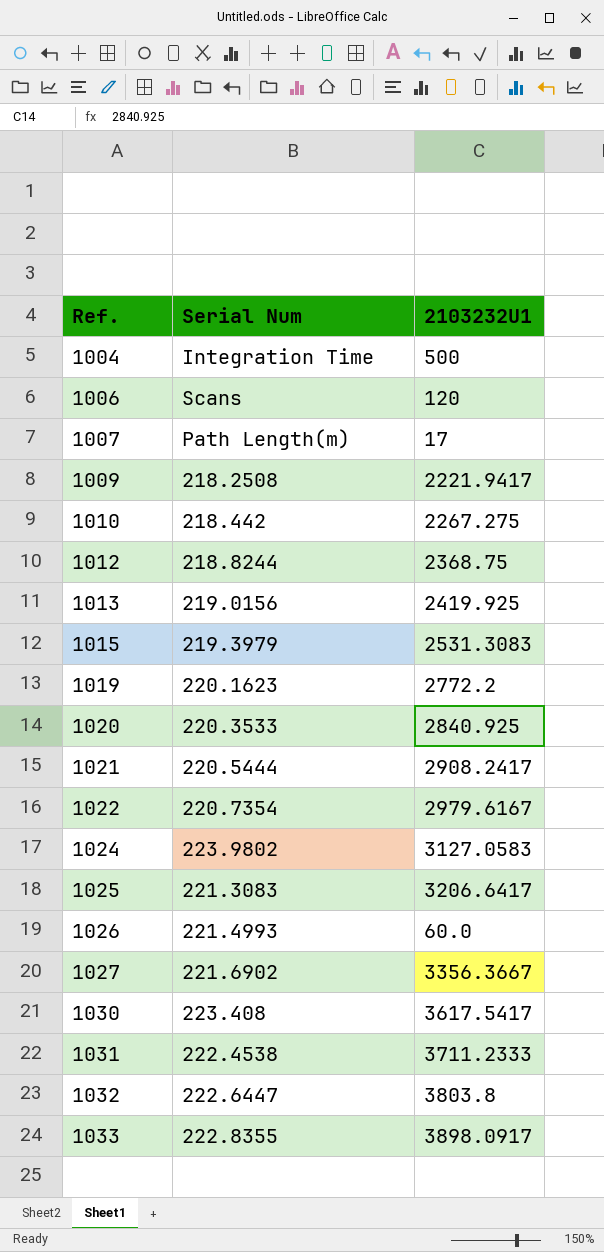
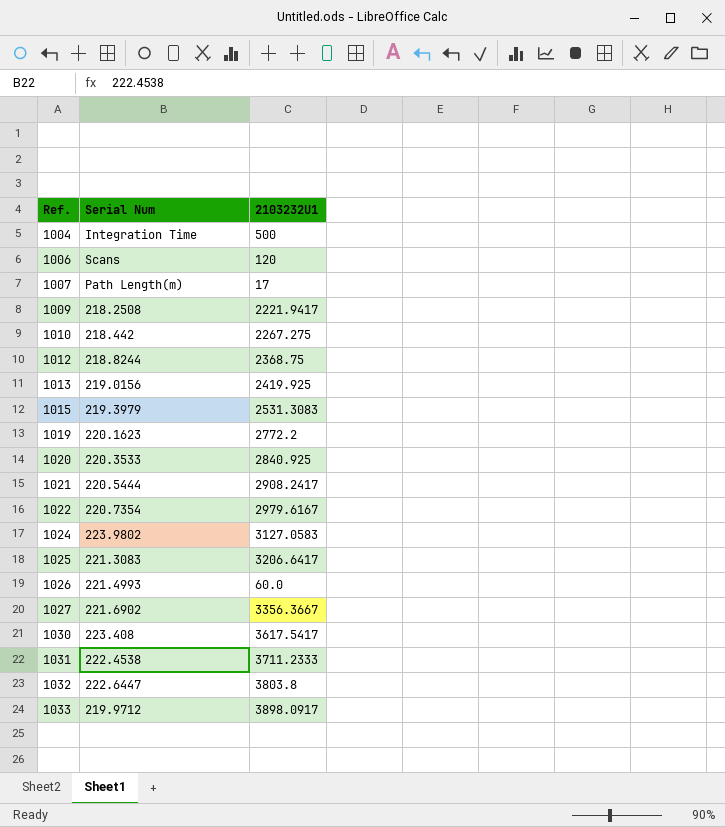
1033 | Serial Num: 222.8355 -> 219.9712

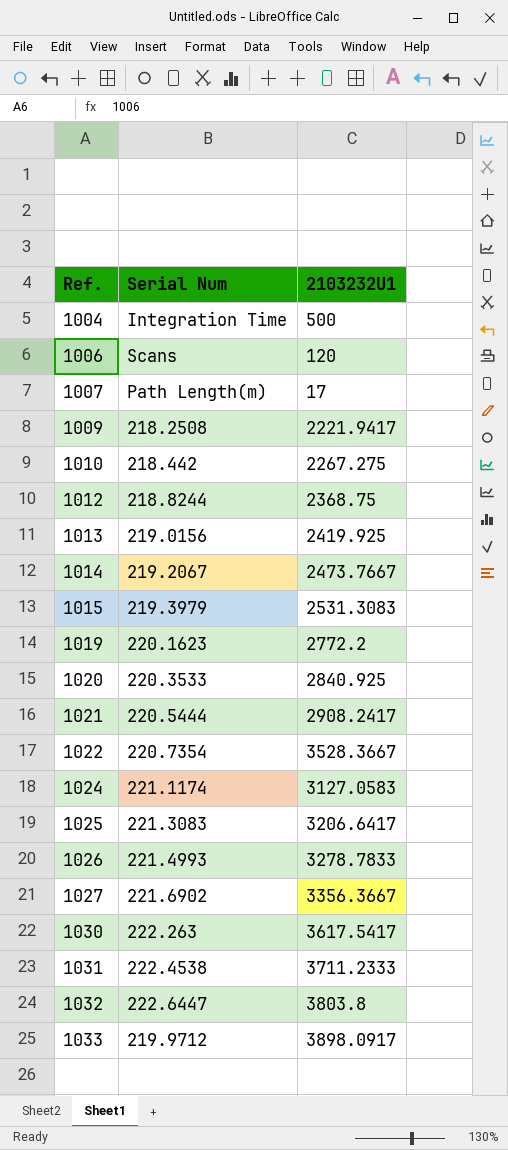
row 1014: none -> 219.2067 | 2473.7667
1022 | 2103232U1: 2979.6167 -> 3528.3667
1024 | Serial Num: 223.9802 -> 221.1174
1026 | 2103232U1: 60.0 -> 3278.7833
1030 | Serial Num: 223.408 -> 222.263

